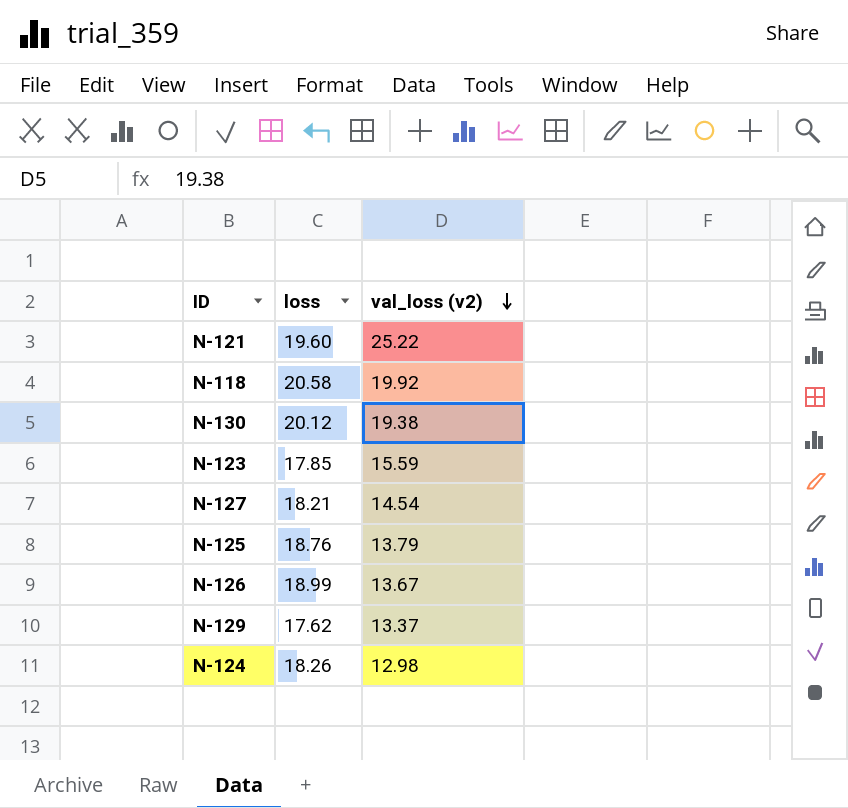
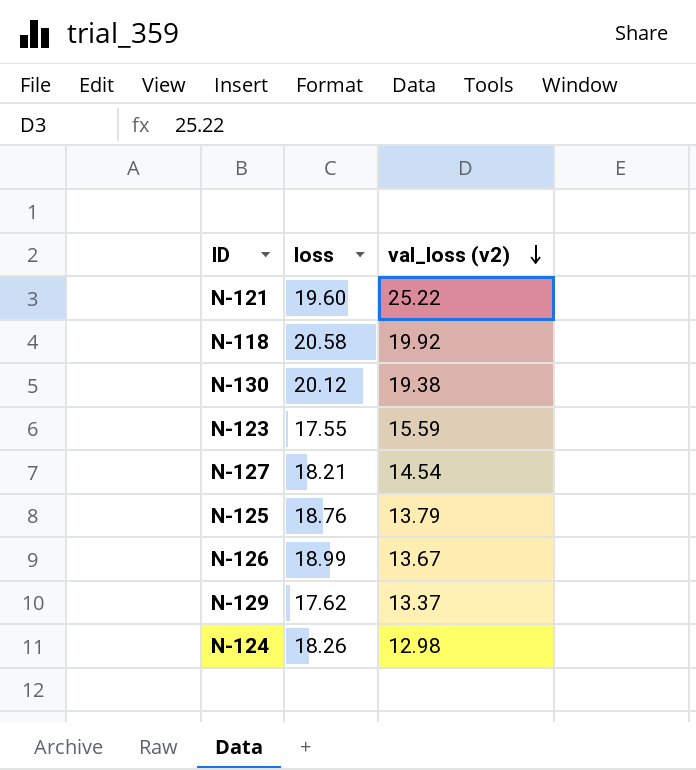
N-123 | loss: 17.85 -> 17.55

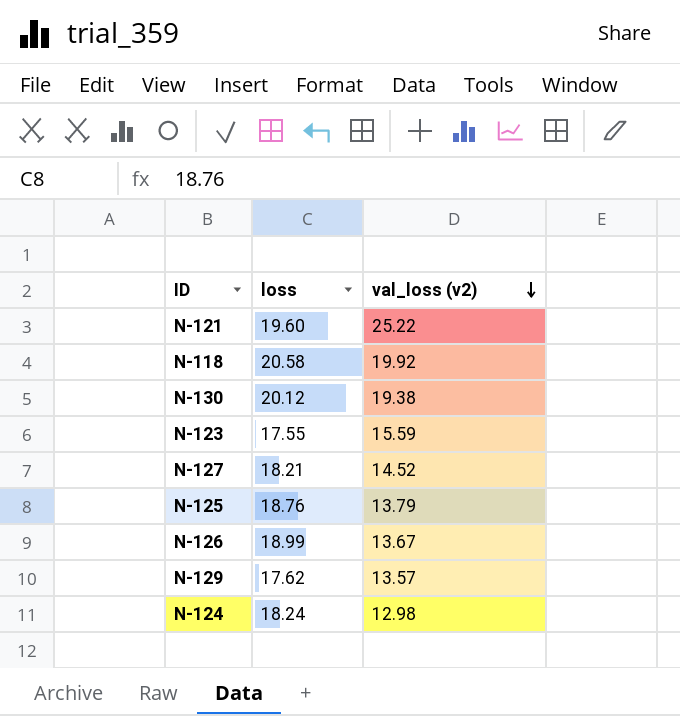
N-127 | val_loss (v2): 14.54 -> 14.52
N-129 | val_loss (v2): 13.37 -> 13.57
N-124 | loss: 18.26 -> 18.24

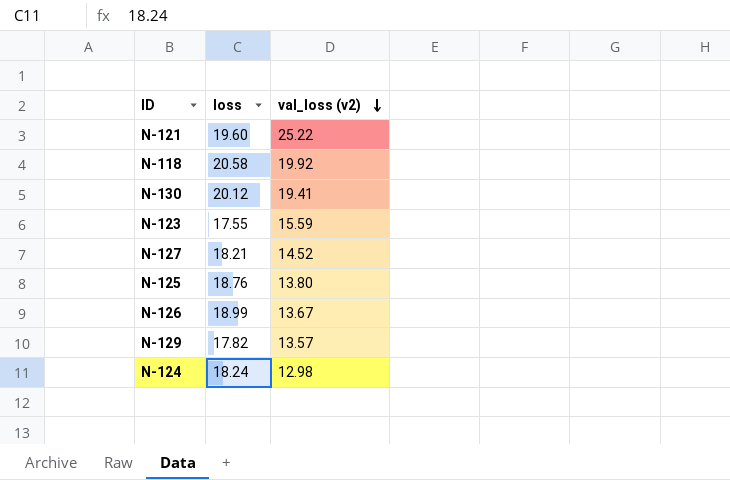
N-130 | val_loss (v2): 19.38 -> 19.41
N-125 | val_loss (v2): 13.79 -> 13.80
N-129 | loss: 17.62 -> 17.82

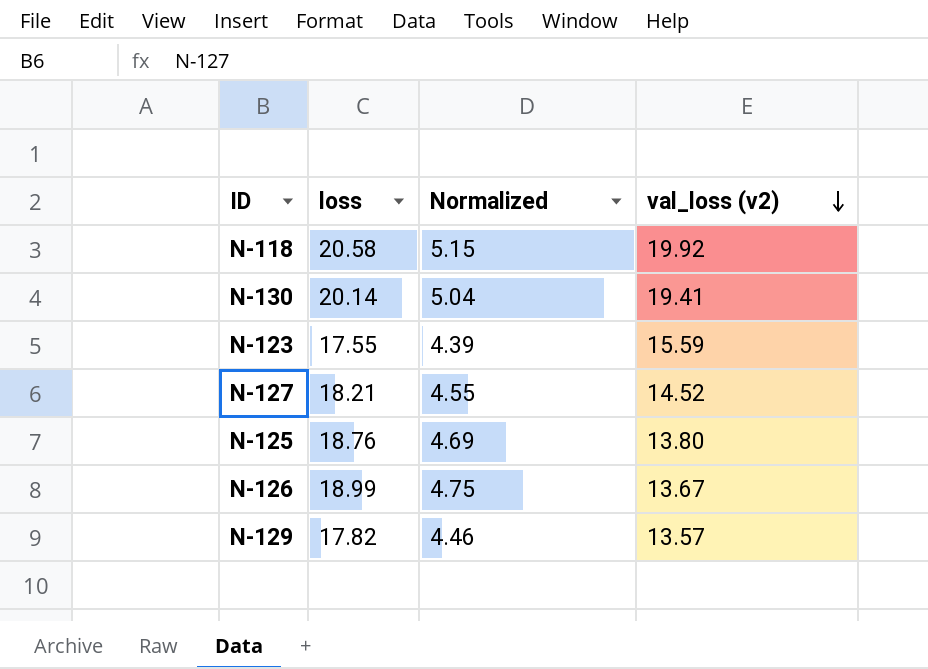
column Normalized | formula: none -> [loss] * 0.25
row N-121: 19.60 | 25.22 -> none
row N-124: 18.24 | 12.98 -> none
N-130 | loss: 20.12 -> 20.14

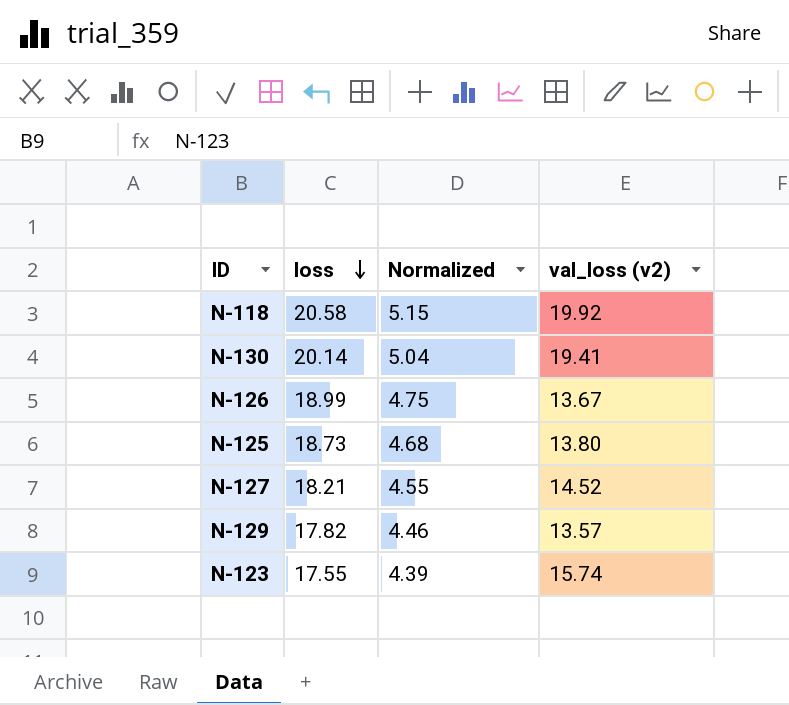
row order: val_loss (v2) descending -> loss descending
N-125 | loss: 18.76 -> 18.73
N-125 | Normalized: 4.69 -> 4.68
N-123 | val_loss (v2): 15.59 -> 15.74

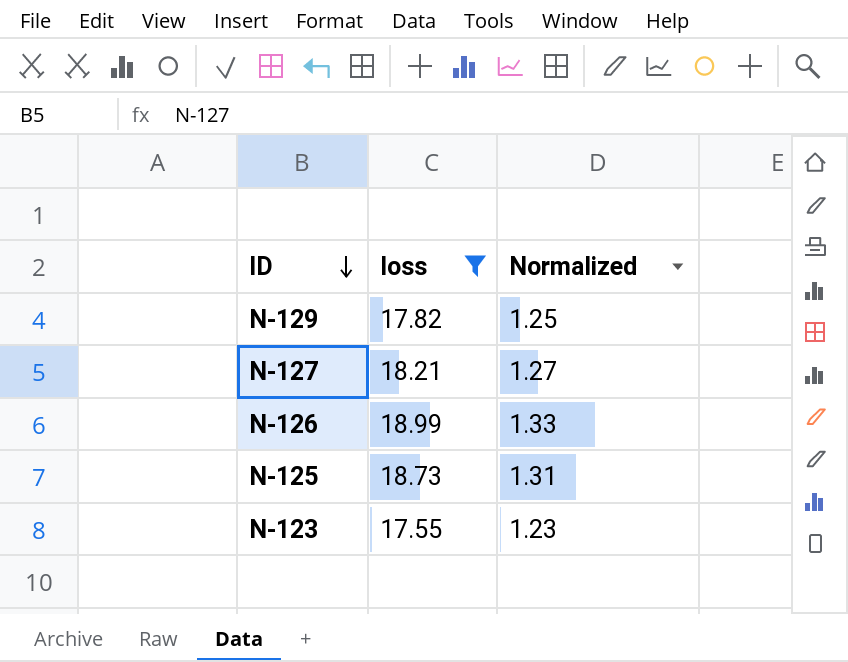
filter: none -> loss <= 18.99
row order: loss descending -> ID descending
column val_loss (v2) | position: 4 -> none
column Normalized | formula: [loss] * 0.25 -> [loss] * 0.07

